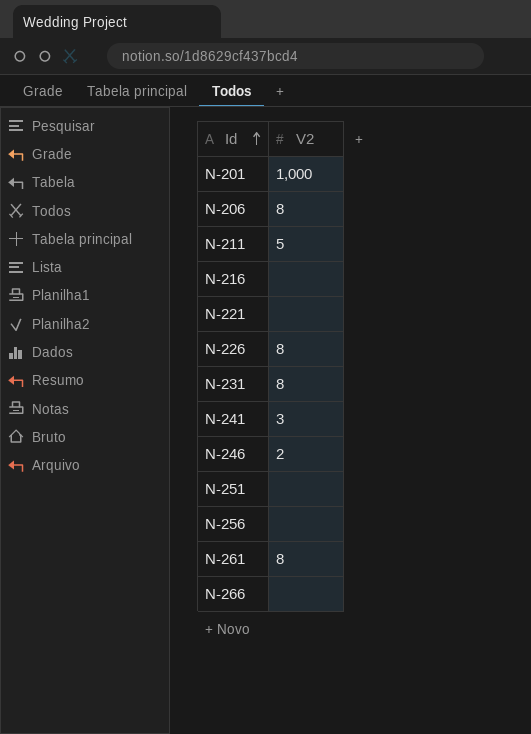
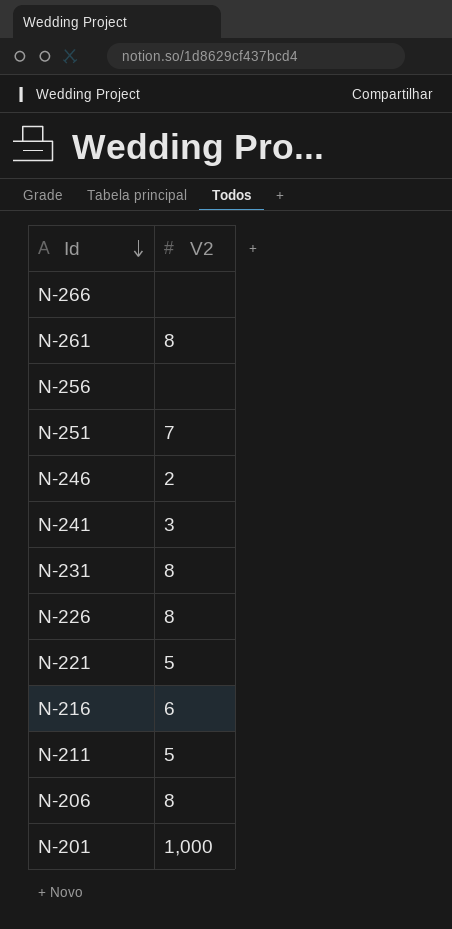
row order: Id ascending -> Id descending
N-251 | V2: none -> 7
N-221 | V2: none -> 5
N-216 | V2: none -> 6

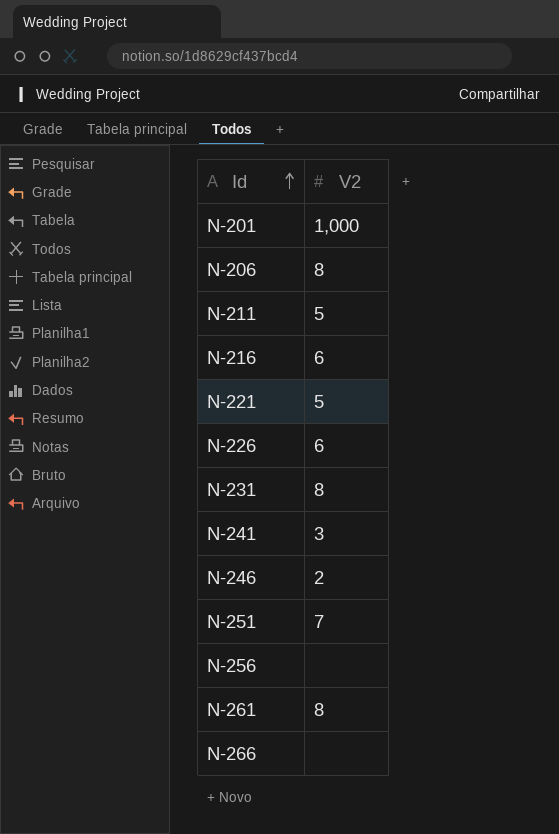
row order: Id descending -> Id ascending
N-226 | V2: 8 -> 6

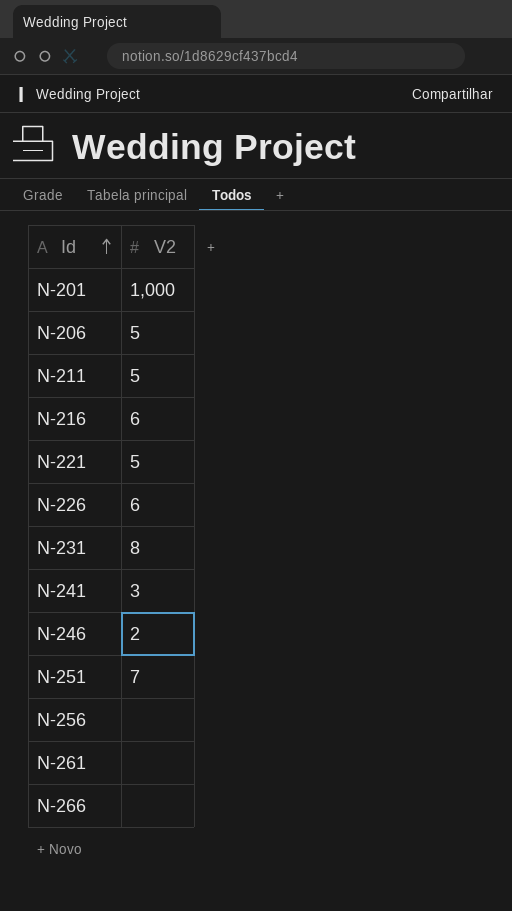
N-206 | V2: 8 -> 5
N-261 | V2: 8 -> none

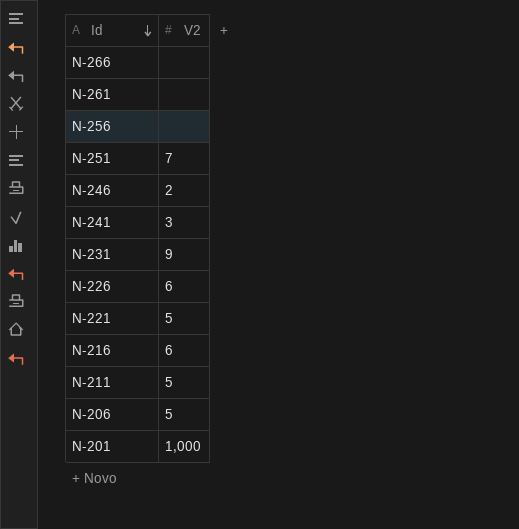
row order: Id ascending -> Id descending
N-231 | V2: 8 -> 9

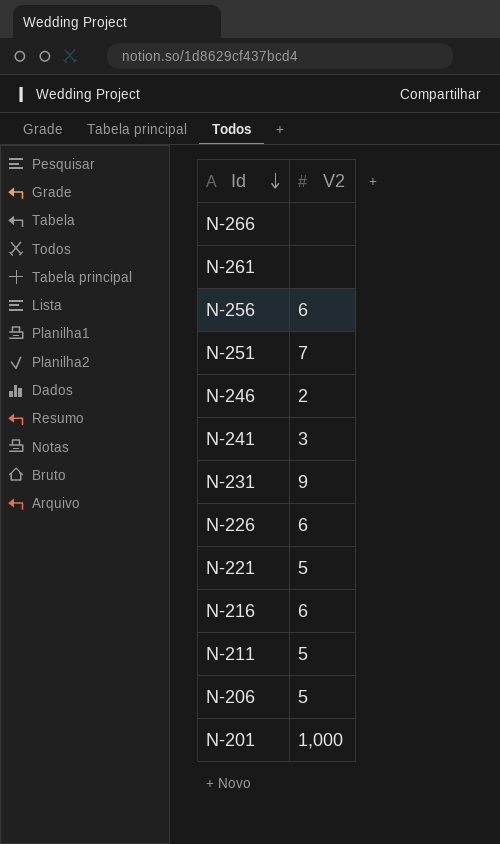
N-256 | V2: none -> 6

